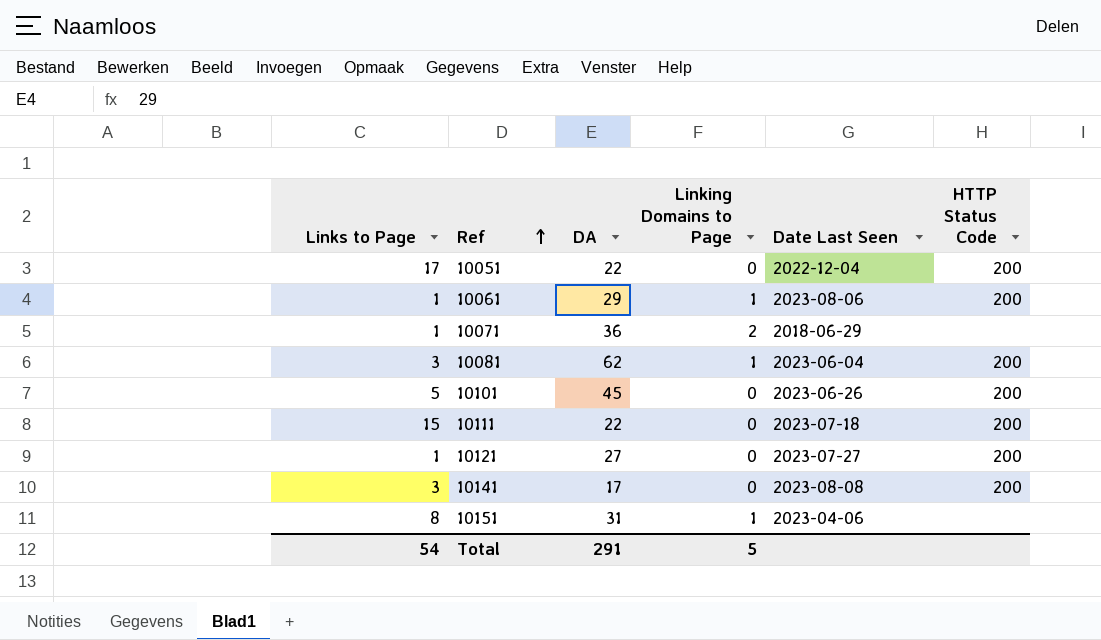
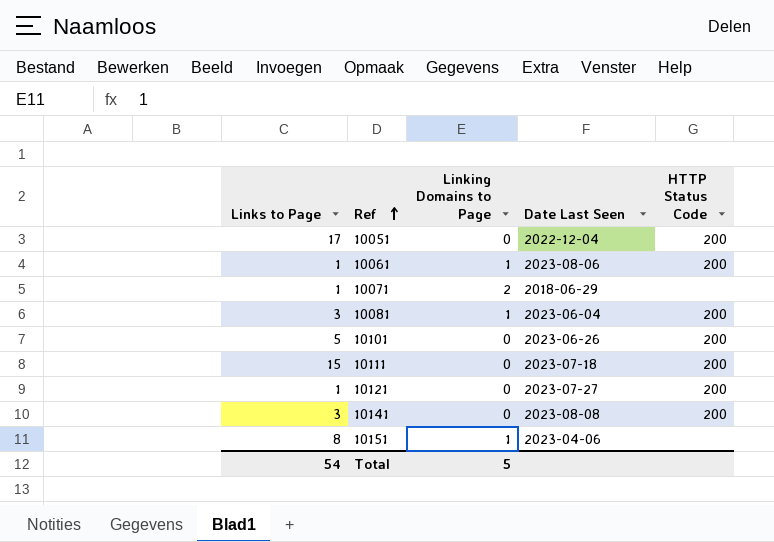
column DA | position: 3 -> none

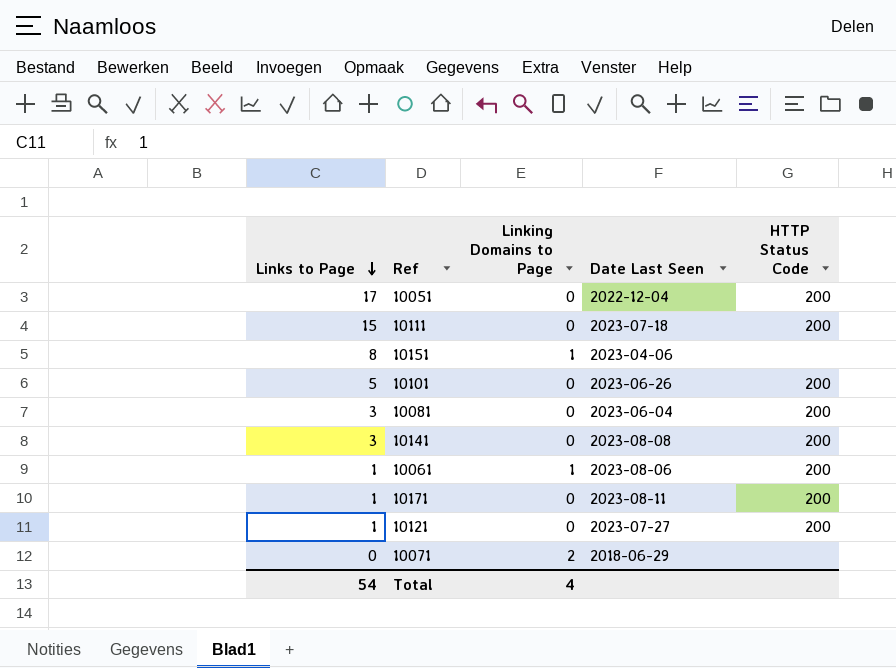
row order: Ref ascending -> Links to Page descending
10081 | Linking Domains to Page: 1 -> 0
row 10171: none -> 1 | 0 | 2023-08-11 | 200
10071 | Links to Page: 1 -> 0
Total | Linking Domains to Page: 5 -> 4

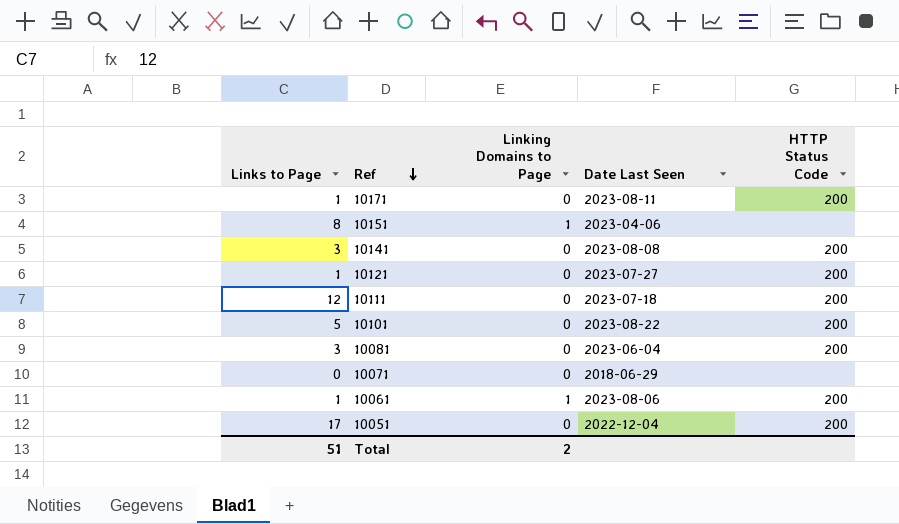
row order: Links to Page descending -> Ref descending
10111 | Links to Page: 15 -> 12
10101 | Date Last Seen: 2023-06-26 -> 2023-08-22
10071 | Linking Domains to Page: 2 -> 0
Total | Links to Page: 54 -> 51
Total | Linking Domains to Page: 4 -> 2

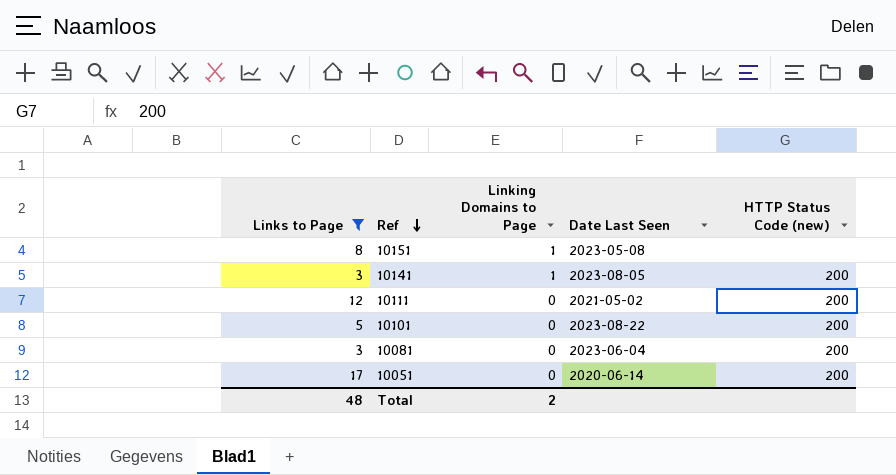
filter: none -> Links to Page >= 3
column name: HTTP Status Code -> HTTP Status Code (new)
10151 | Date Last Seen: 2023-04-06 -> 2023-05-08
10141 | Linking Domains to Page: 0 -> 1
10141 | Date Last Seen: 2023-08-08 -> 2023-08-05
10111 | Date Last Seen: 2023-07-18 -> 2021-05-02
10051 | Date Last Seen: 2022-12-04 -> 2020-06-14
Total | Links to Page: 51 -> 48

